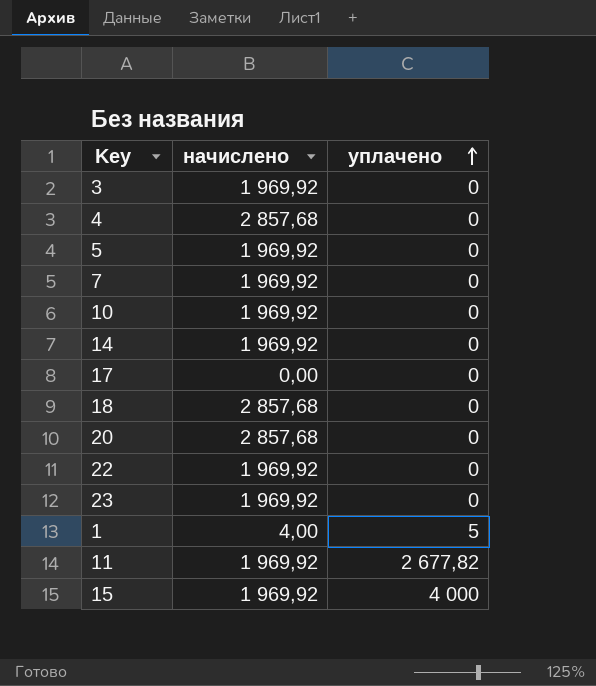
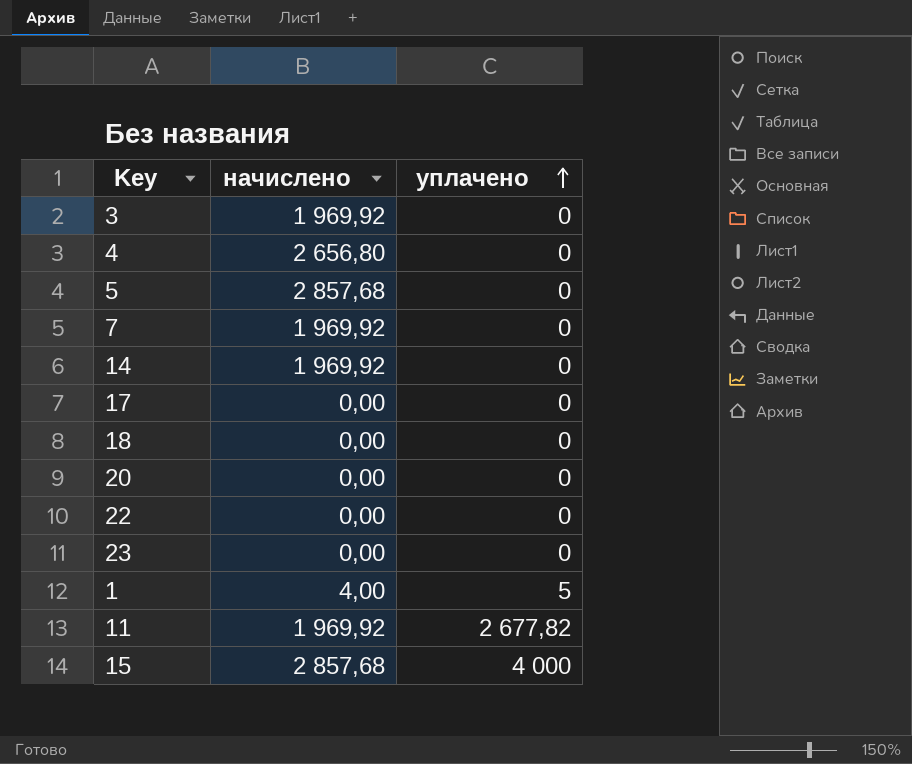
row 10: 1 969,92 | 0 -> none
4 | начислено: 2 857,68 -> 2 656,80
5 | начислено: 1 969,92 -> 2 857,68
18 | начислено: 2 857,68 -> 0,00
20 | начислено: 2 857,68 -> 0,00
22 | начислено: 1 969,92 -> 0,00
23 | начислено: 1 969,92 -> 0,00
15 | начислено: 1 969,92 -> 2 857,68

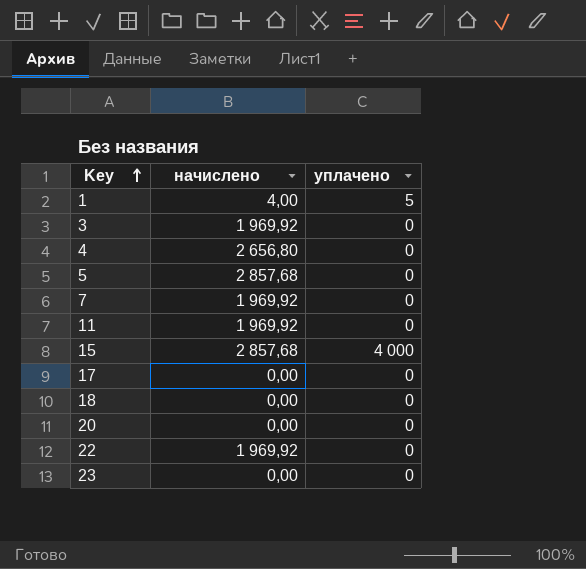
row order: уплачено ascending -> Key ascending
row 14: 1 969,92 | 0 -> none
11 | уплачено: 2 677,82 -> 0
22 | начислено: 0,00 -> 1 969,92

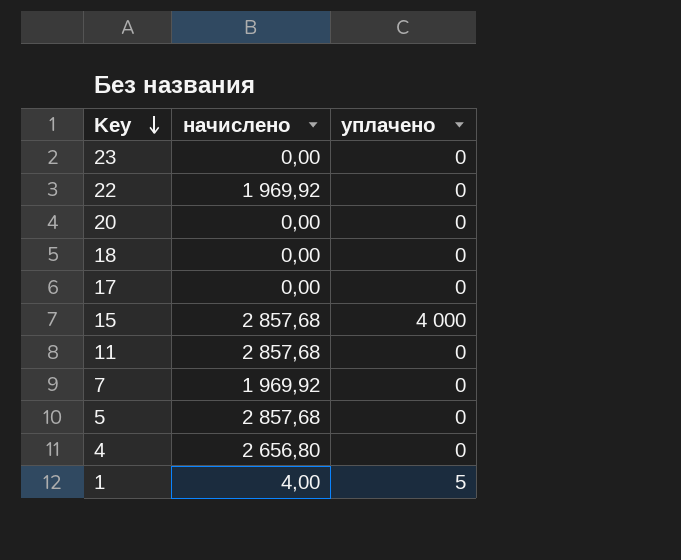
row order: Key ascending -> Key descending
row 3: 1 969,92 | 0 -> none
11 | начислено: 1 969,92 -> 2 857,68

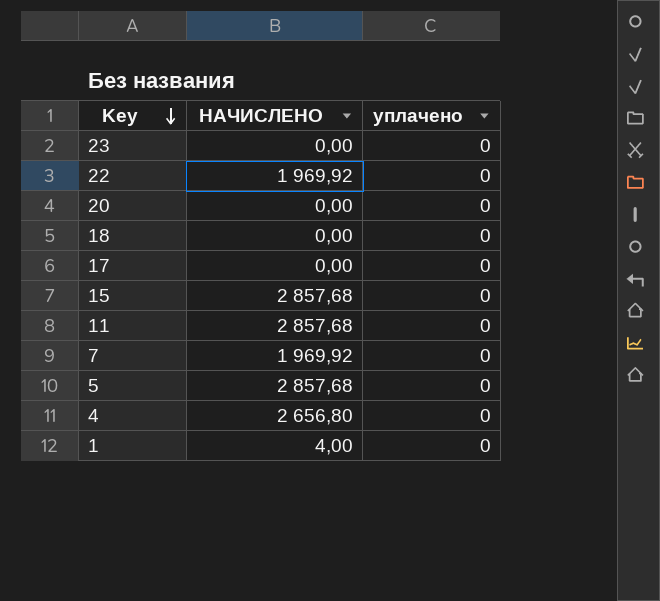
column name: начислено -> НАЧИСЛЕНО
15 | уплачено: 4 000 -> 0
1 | уплачено: 5 -> 0

